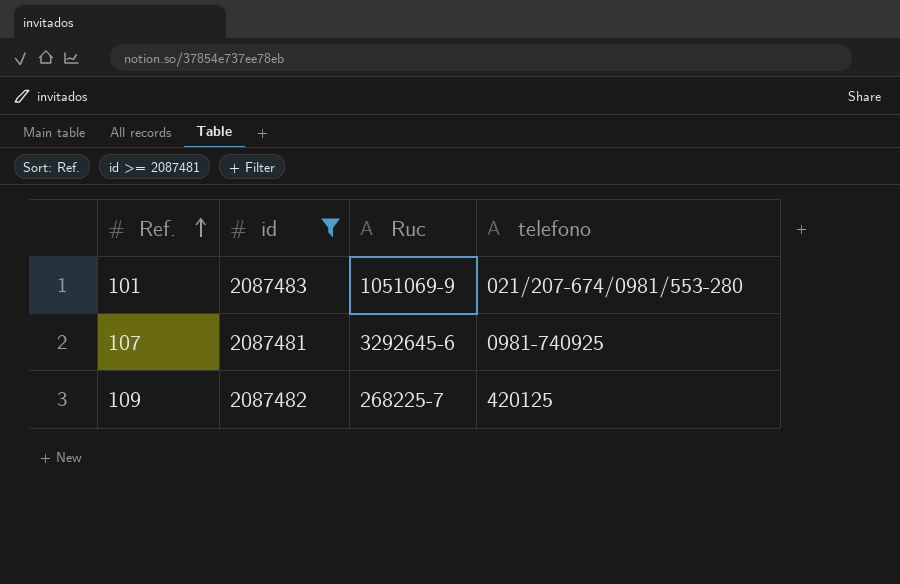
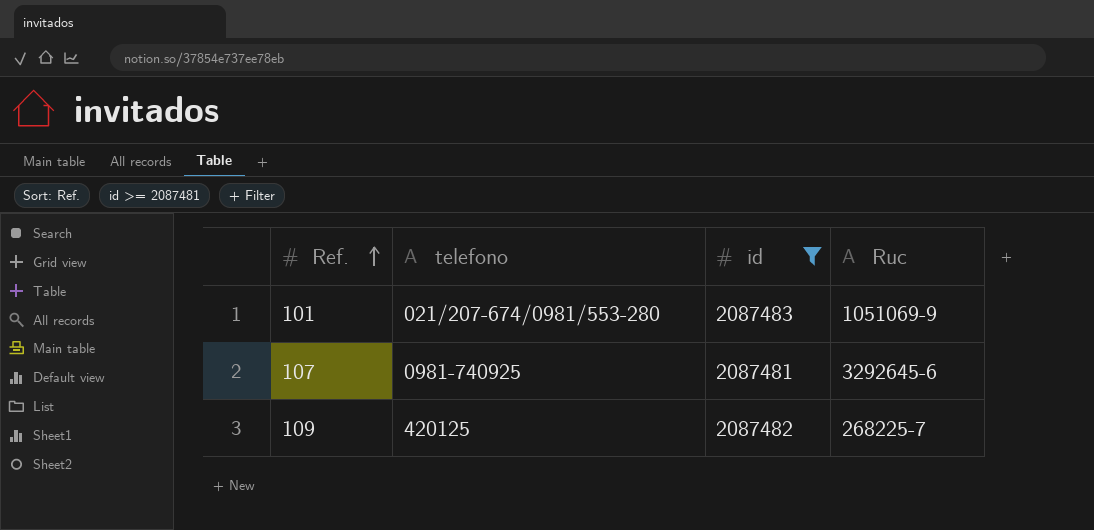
column telefono | position: 4 -> 2

